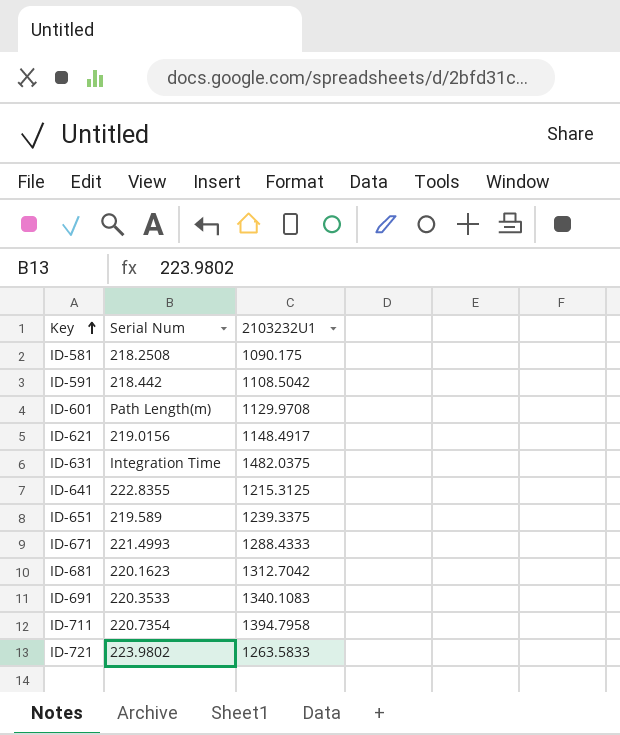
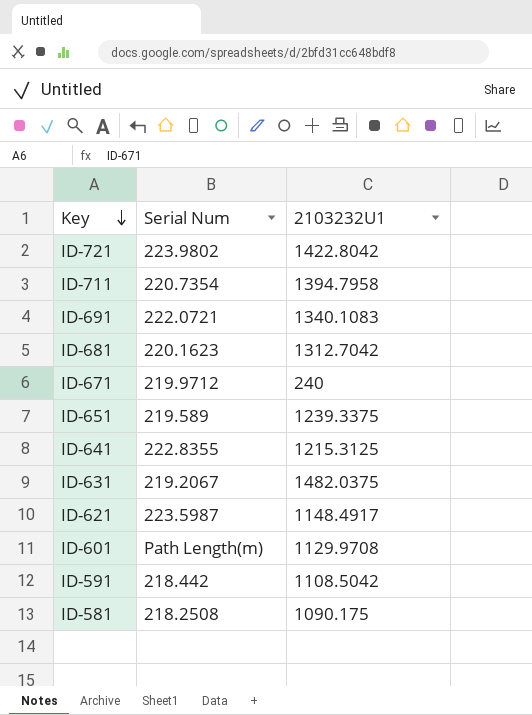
row order: Key ascending -> Key descending
ID-721 | 2103232U1: 1263.5833 -> 1422.8042
ID-691 | Serial Num: 220.3533 -> 222.0721
ID-671 | Serial Num: 221.4993 -> 219.9712
ID-671 | 2103232U1: 1288.4333 -> 240
ID-631 | Serial Num: Integration Time -> 219.2067
ID-621 | Serial Num: 219.0156 -> 223.5987

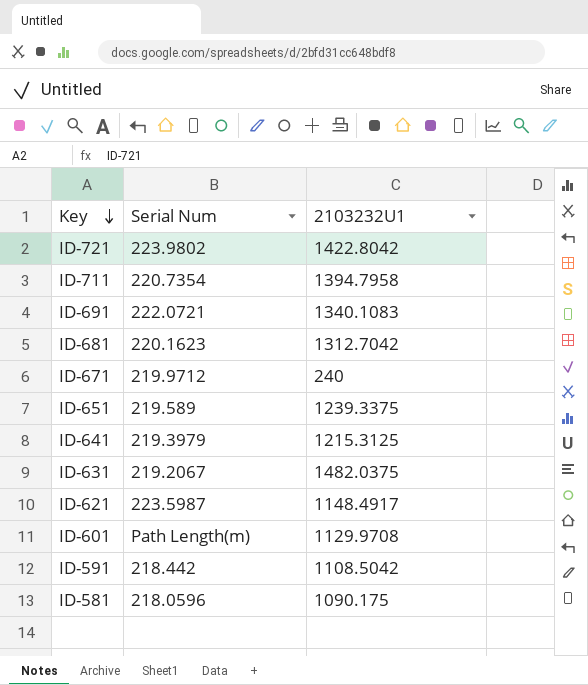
ID-641 | Serial Num: 222.8355 -> 219.3979
ID-581 | Serial Num: 218.2508 -> 218.0596

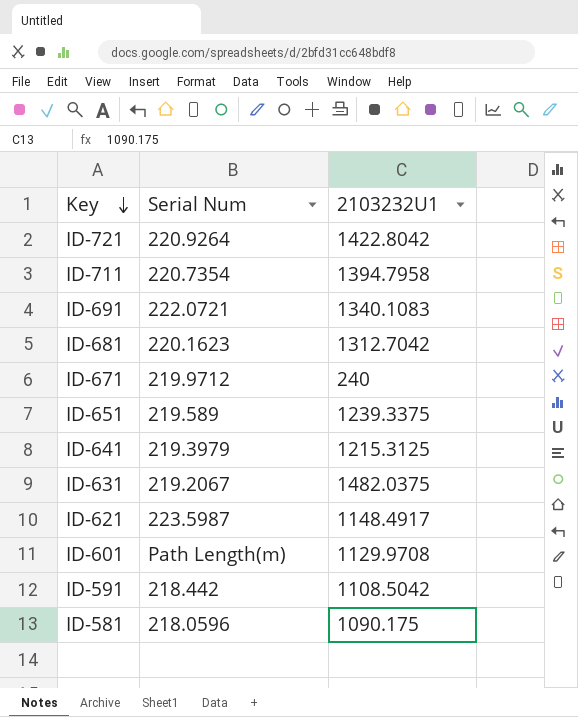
ID-721 | Serial Num: 223.9802 -> 220.9264

